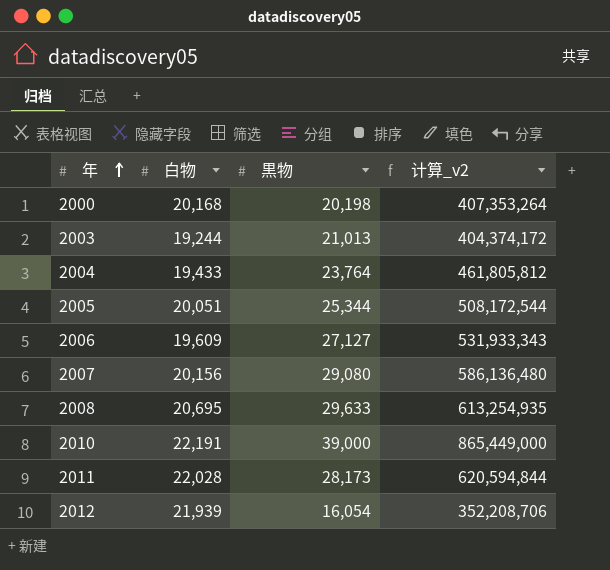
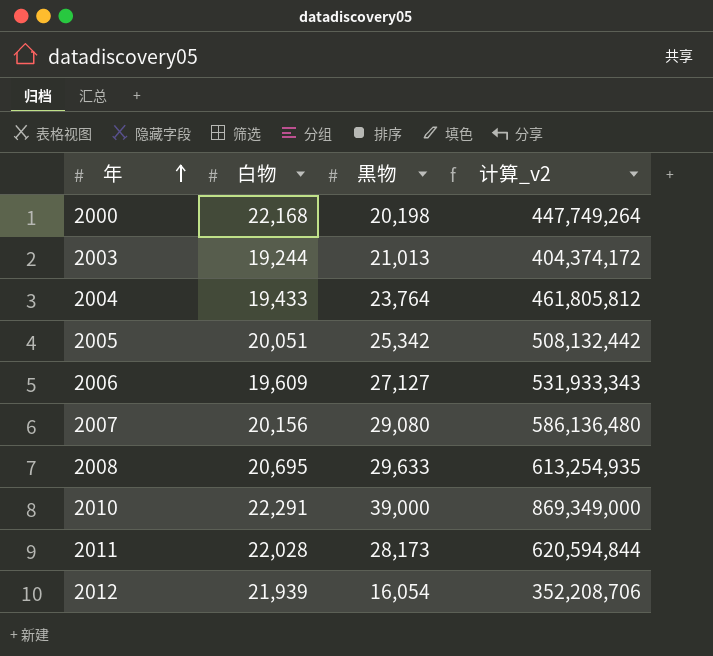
2000 | 白物: 20,168 -> 22,168
2000 | 计算_v2: 407,353,264 -> 447,749,264
2005 | 黒物: 25,344 -> 25,342
2005 | 计算_v2: 508,172,544 -> 508,132,442
2010 | 白物: 22,191 -> 22,291
2010 | 计算_v2: 865,449,000 -> 869,349,000

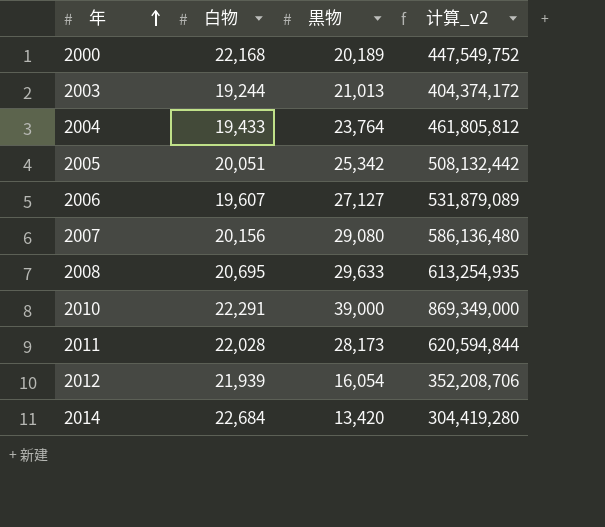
2000 | 黒物: 20,198 -> 20,189
2000 | 计算_v2: 447,749,264 -> 447,549,752
2006 | 白物: 19,609 -> 19,607
2006 | 计算_v2: 531,933,343 -> 531,879,089
row 2014: none -> 22,684 | 13,420 | 304,419,280

